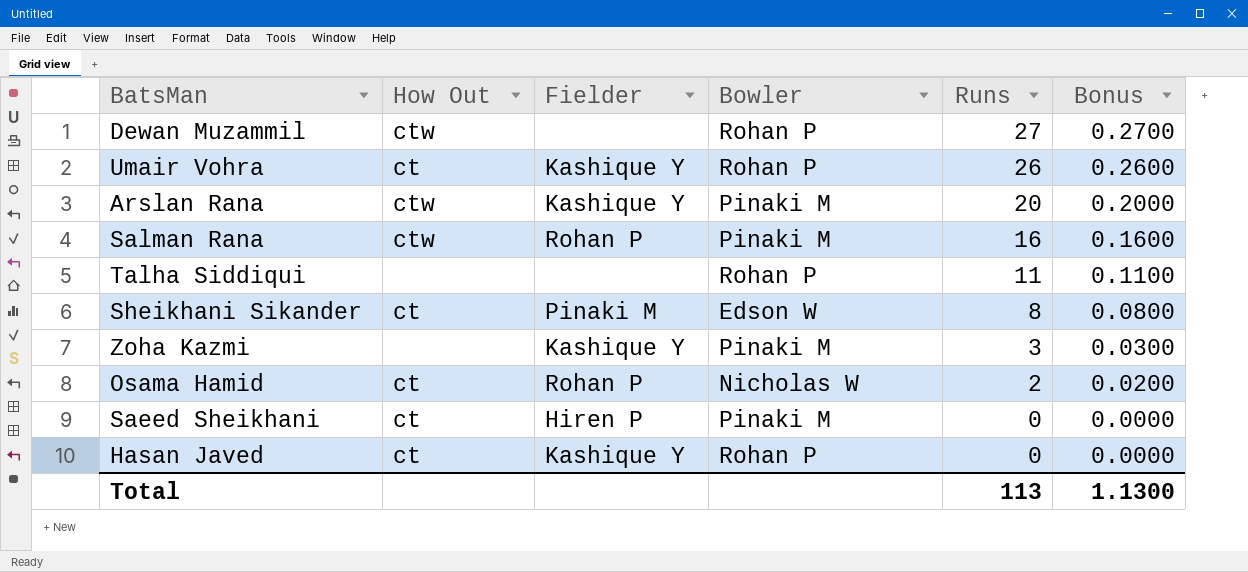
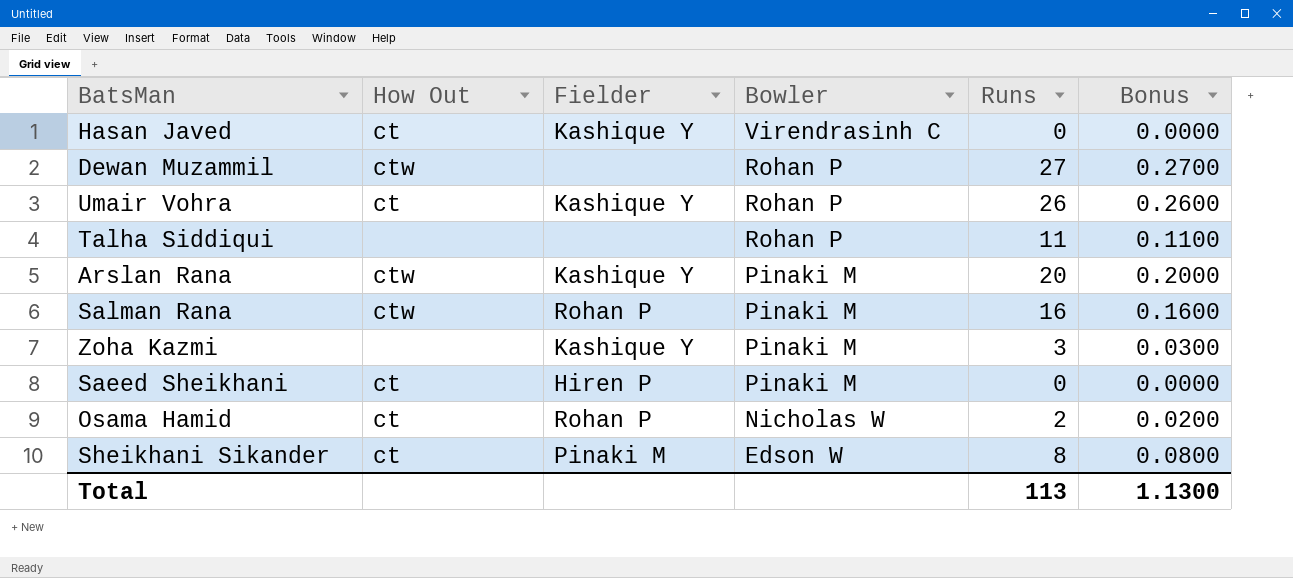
row order: Runs descending -> Bowler descending
Hasan Javed | Bowler: Rohan P -> Virendrasinh C

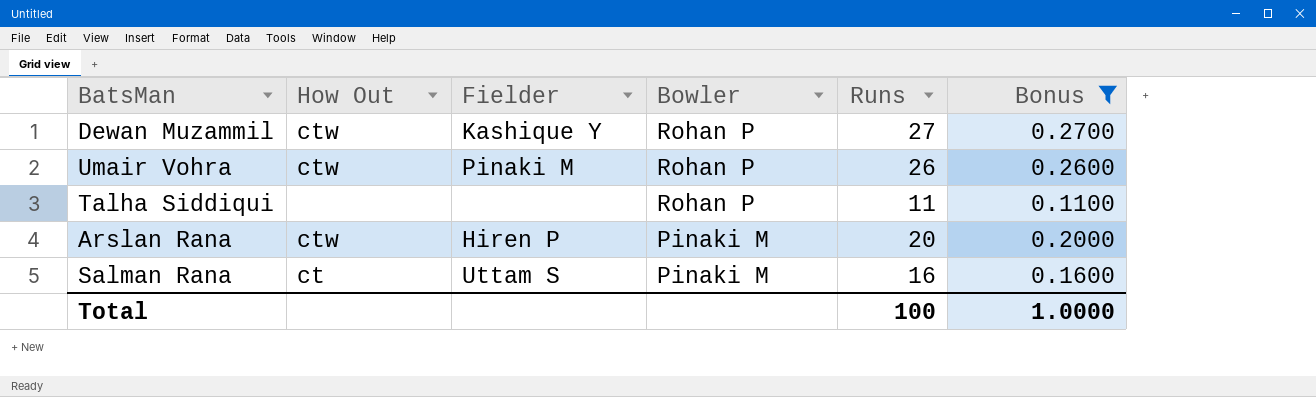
filter: none -> Bonus >= 0.1100
Dewan Muzammil | Fielder: none -> Kashique Y
Umair Vohra | How Out: ct -> ctw
Umair Vohra | Fielder: Kashique Y -> Pinaki M
Arslan Rana | Fielder: Kashique Y -> Hiren P
Salman Rana | How Out: ctw -> ct
Salman Rana | Fielder: Rohan P -> Uttam S
Total | Runs: 113 -> 100
Total | Bonus: 1.1300 -> 1.0000

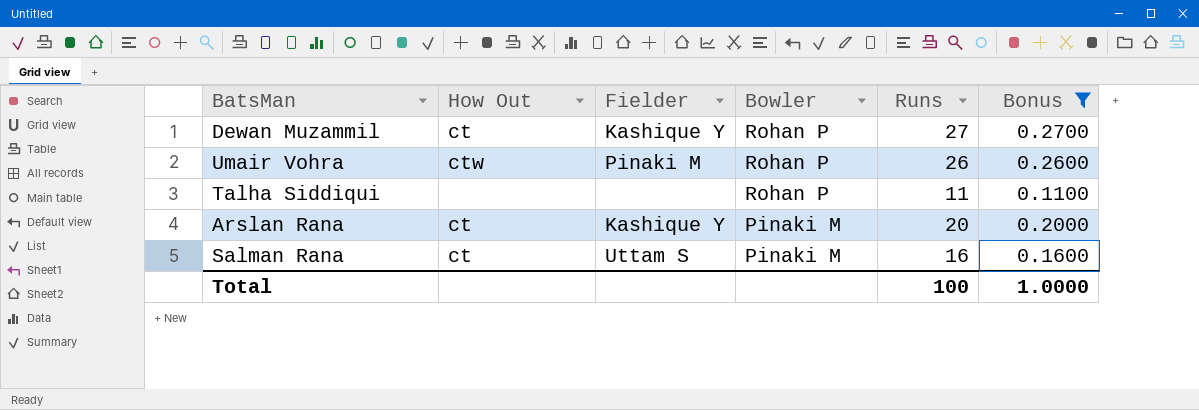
Dewan Muzammil | How Out: ctw -> ct
Arslan Rana | How Out: ctw -> ct
Arslan Rana | Fielder: Hiren P -> Kashique Y

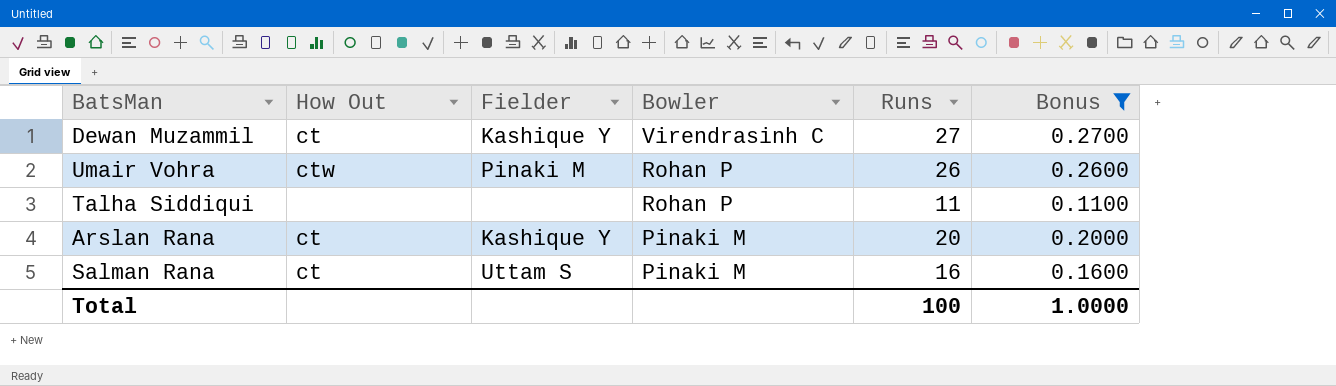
Dewan Muzammil | Bowler: Rohan P -> Virendrasinh C

